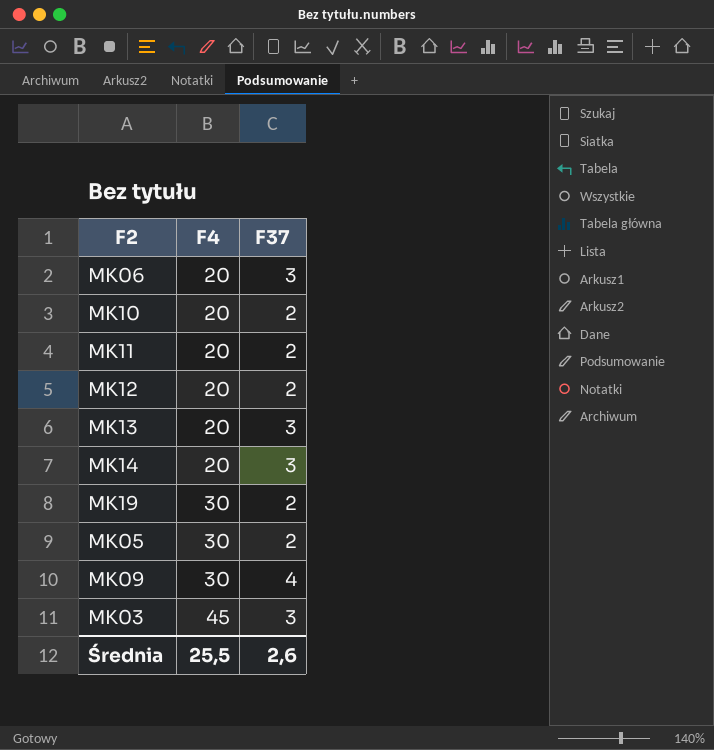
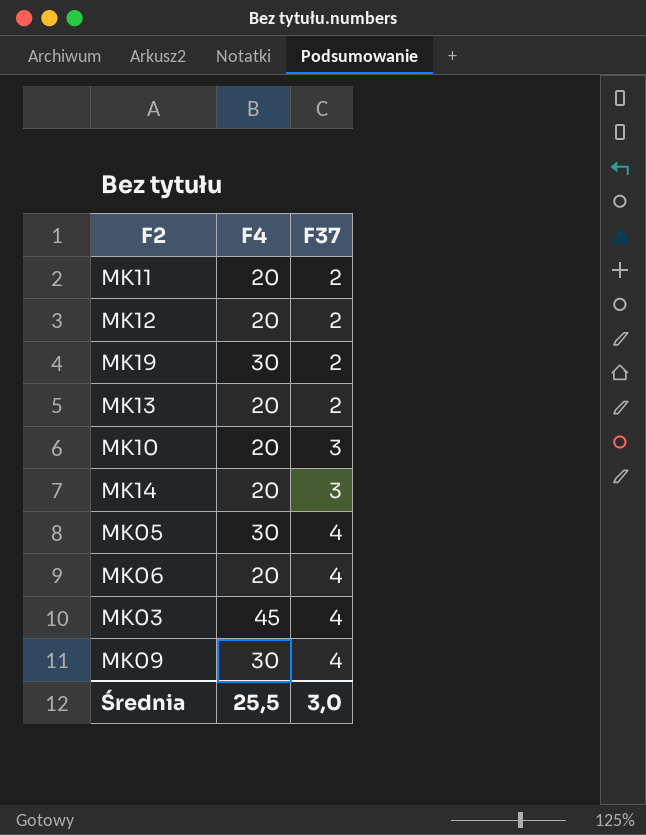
row order: F4 ascending -> F37 ascending
MK13 | F37: 3 -> 2
MK10 | F37: 2 -> 3
MK05 | F37: 2 -> 4
MK06 | F37: 3 -> 4
MK03 | F37: 3 -> 4
Średnia | F37: 2,6 -> 3,0

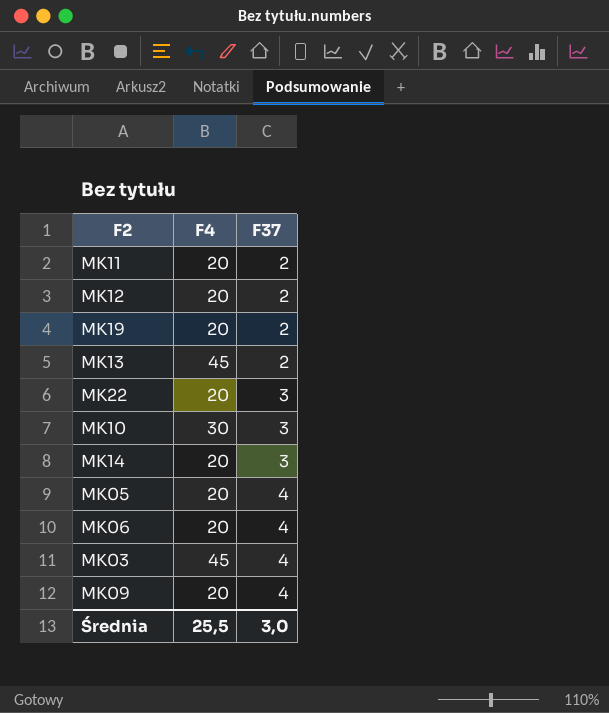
MK19 | F4: 30 -> 20
MK13 | F4: 20 -> 45
row MK22: none -> 20 | 3
MK10 | F4: 20 -> 30
MK05 | F4: 30 -> 20
MK09 | F4: 30 -> 20

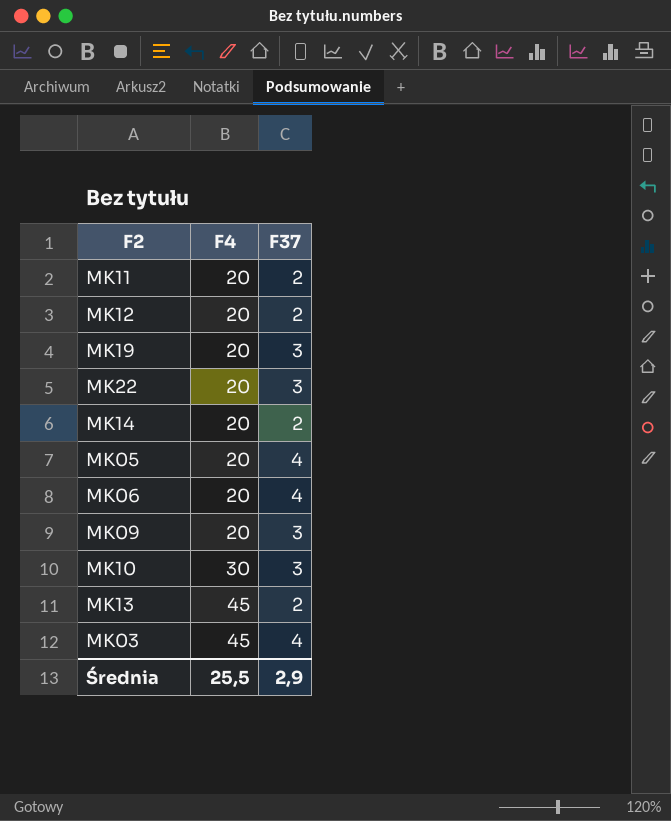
row order: F37 ascending -> F4 ascending
MK19 | F37: 2 -> 3
MK14 | F37: 3 -> 2
MK09 | F37: 4 -> 3
Średnia | F37: 3,0 -> 2,9

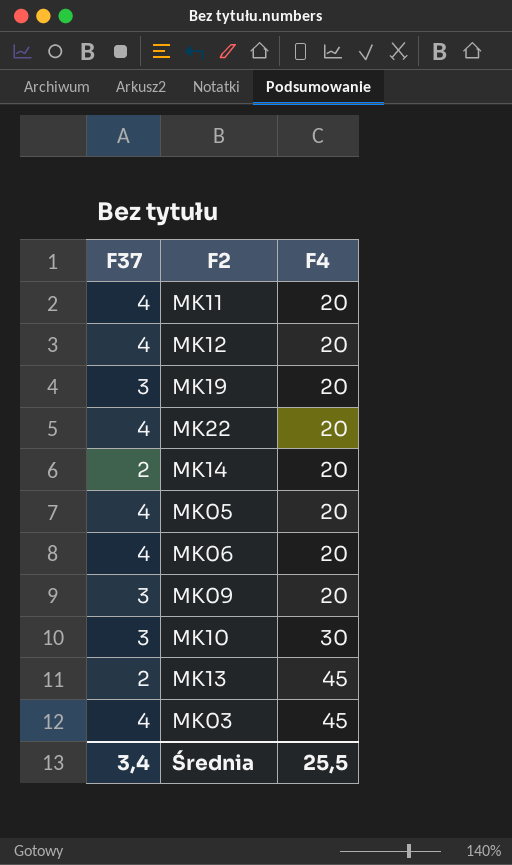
column F37 | position: 3 -> 1
MK11 | F37: 2 -> 4
MK12 | F37: 2 -> 4
MK22 | F37: 3 -> 4
Średnia | F37: 2,9 -> 3,4

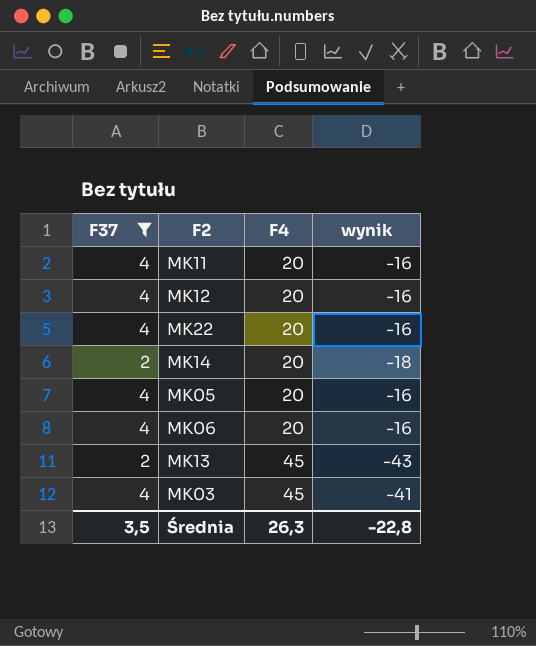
filter: none -> F37 != 3
column wynik | formula: none -> [F37] - [F4]
Średnia | F37: 3,4 -> 3,5
Średnia | F4: 25,5 -> 26,3

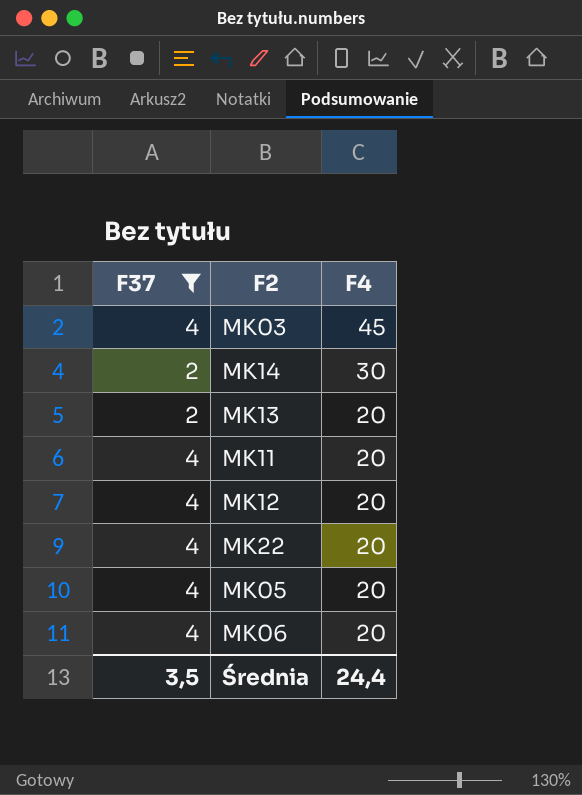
row order: F4 ascending -> F4 descending
column wynik | formula: [F37] - [F4] -> none
MK14 | F4: 20 -> 30
MK13 | F4: 45 -> 20
Średnia | F4: 26,3 -> 24,4

